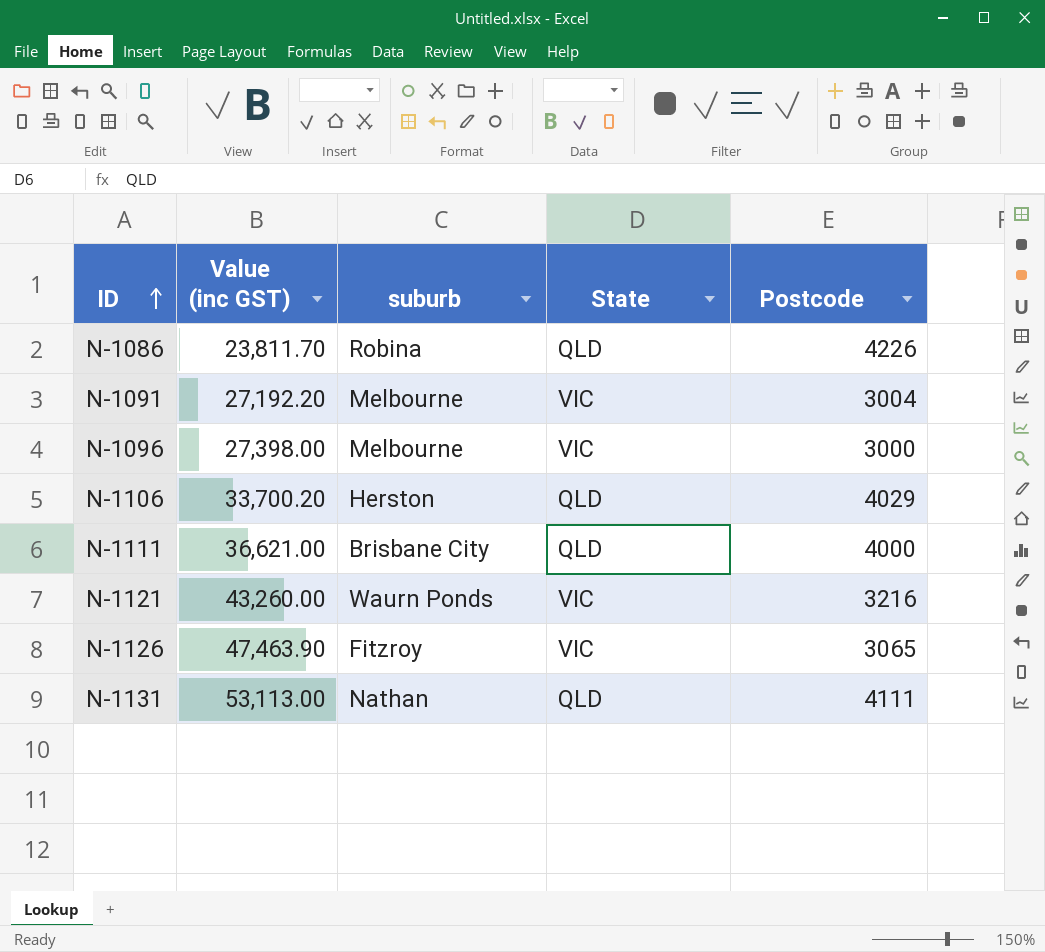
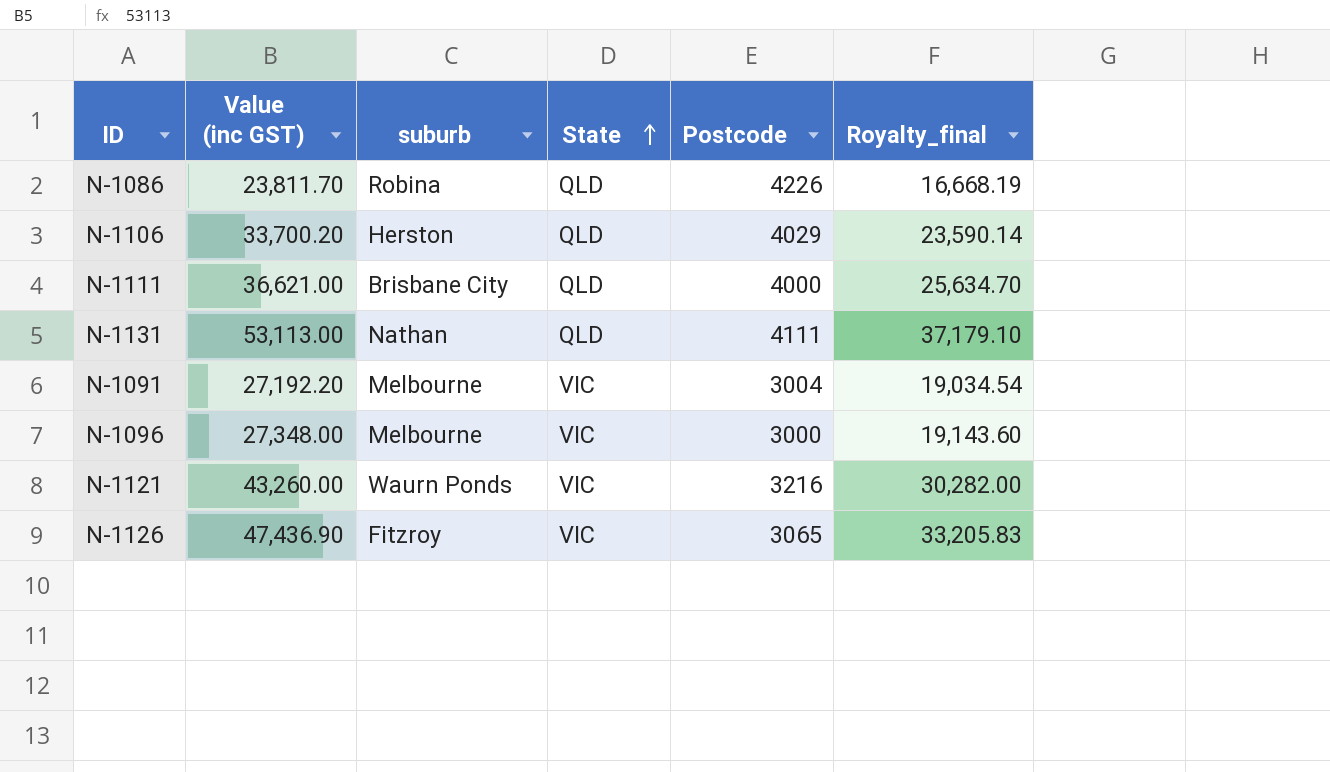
row order: ID ascending -> State ascending
column Royalty_final | formula: none -> [Value (inc GST)] * 0.7
N-1096 | Value (inc GST): 27,398.00 -> 27,348.00
N-1126 | Value (inc GST): 47,463.90 -> 47,436.90

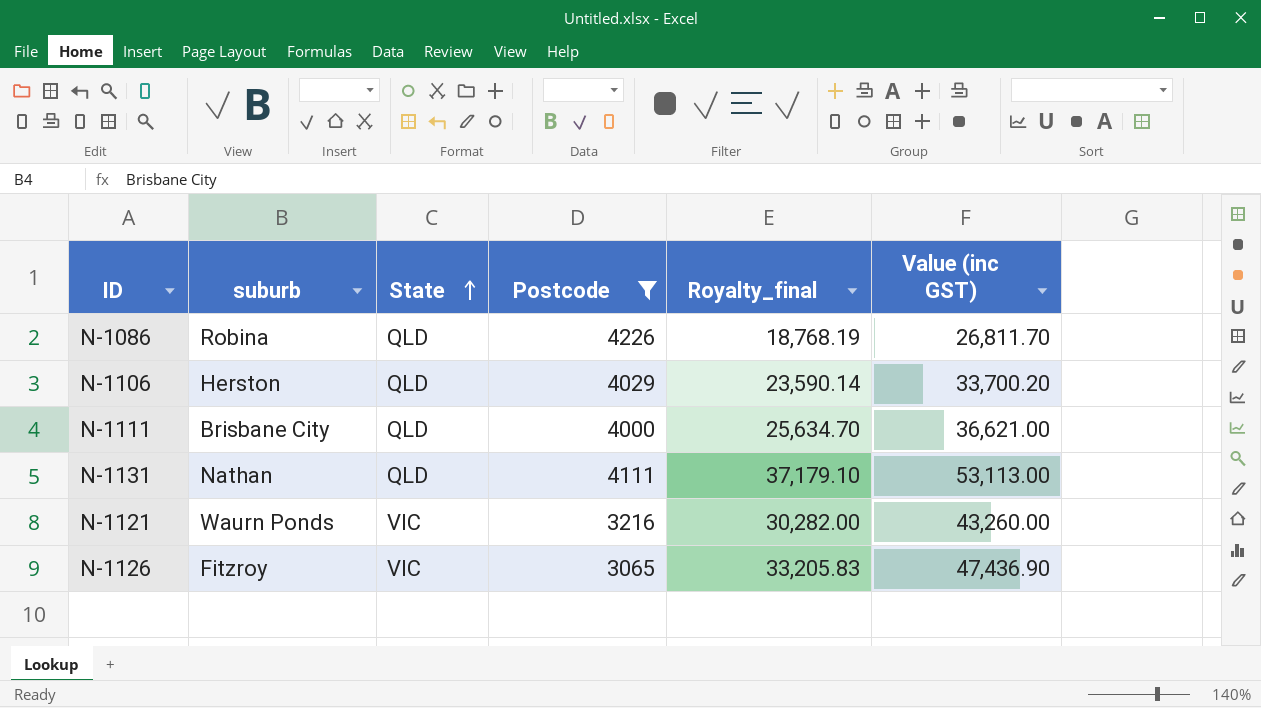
filter: none -> Postcode >= 3065
column Value (inc GST) | position: 2 -> 6
N-1086 | Royalty_final: 16,668.19 -> 18,768.19
N-1086 | Value (inc GST): 23,811.70 -> 26,811.70

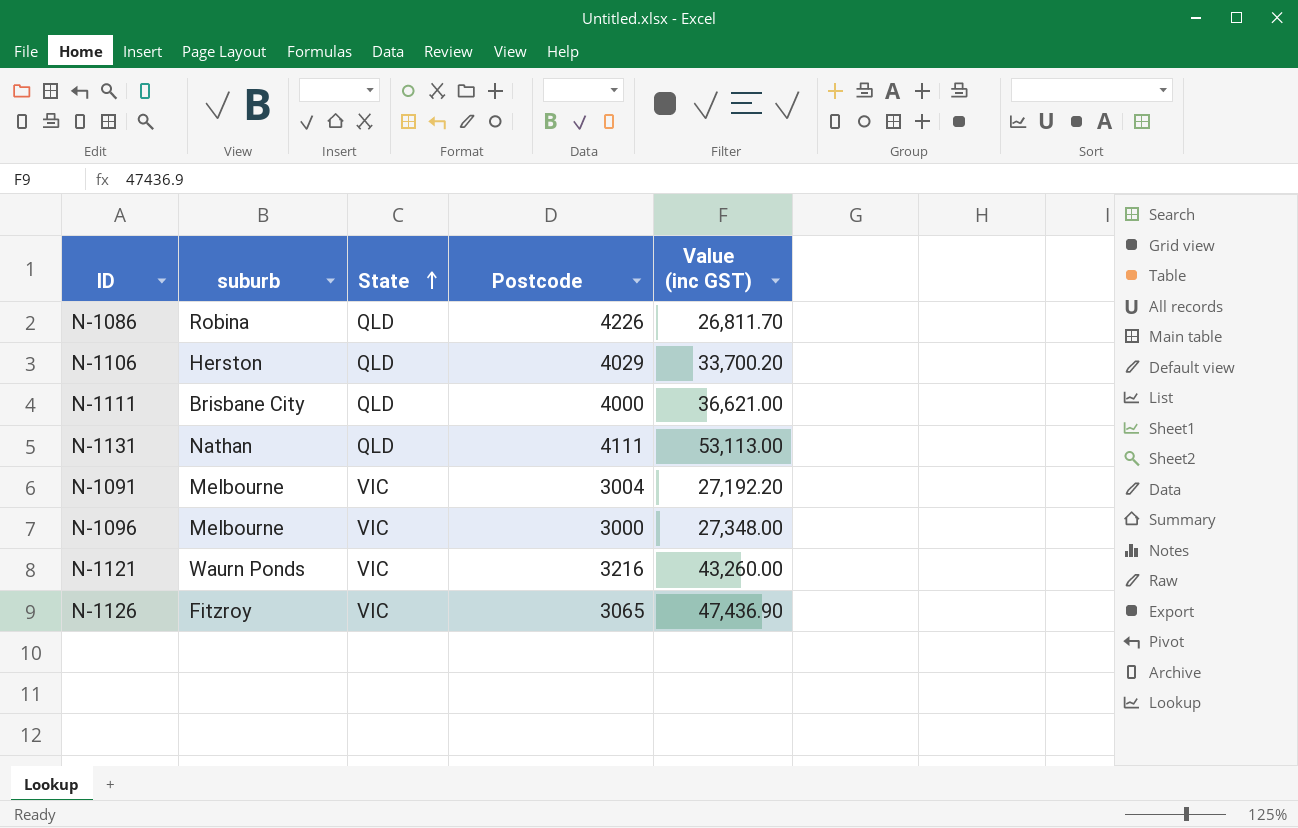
filter: Postcode >= 3065 -> none
column Royalty_final | formula: [Value (inc GST)] * 0.7 -> none

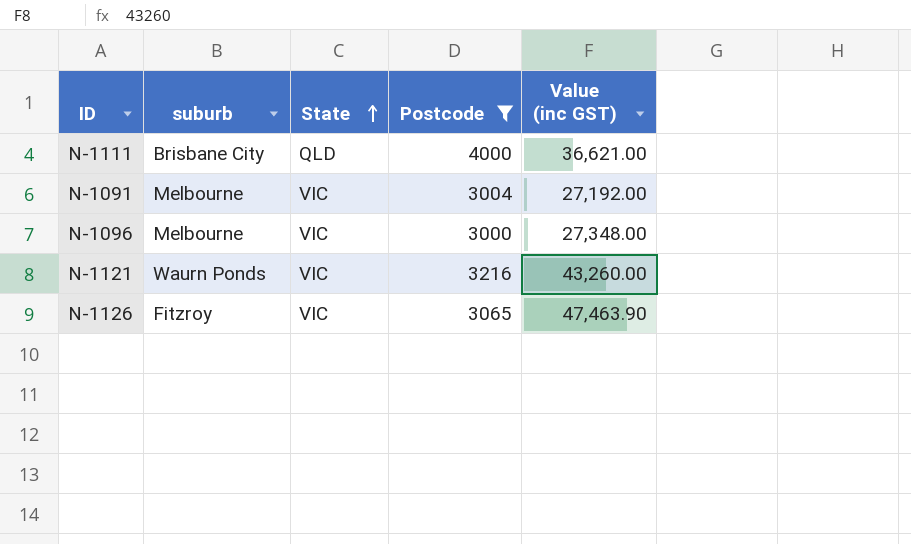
filter: none -> Postcode <= 4000
N-1091 | Value (inc GST): 27,192.20 -> 27,192.00
N-1126 | Value (inc GST): 47,436.90 -> 47,463.90

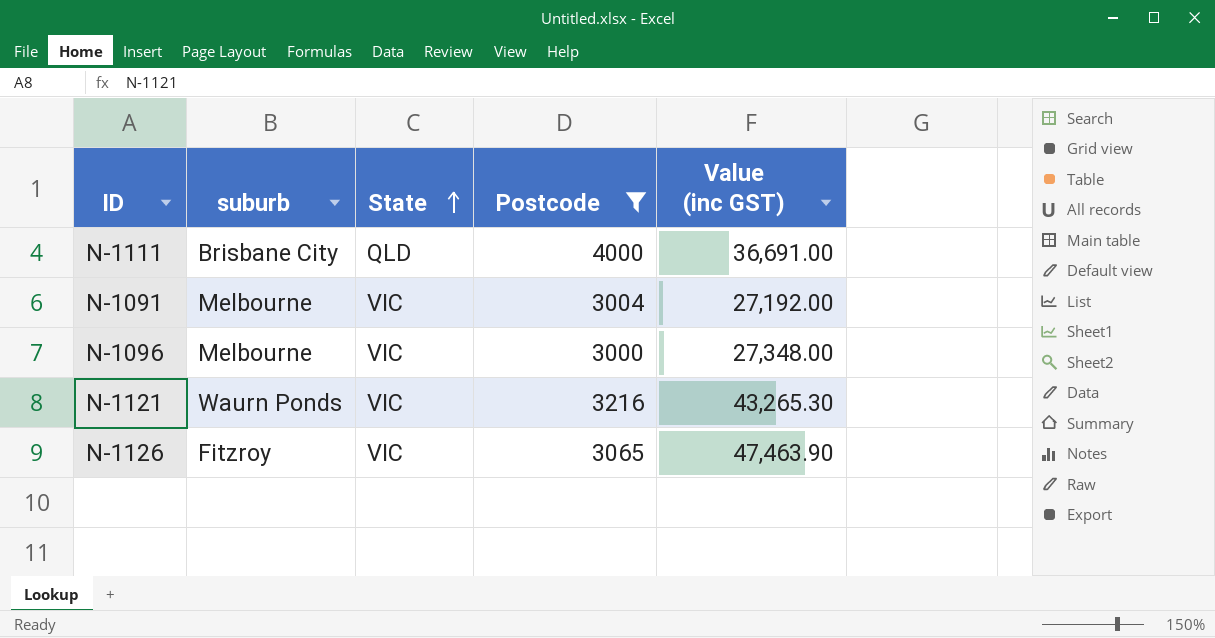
N-1111 | Value (inc GST): 36,621.00 -> 36,691.00
N-1121 | Value (inc GST): 43,260.00 -> 43,265.30

